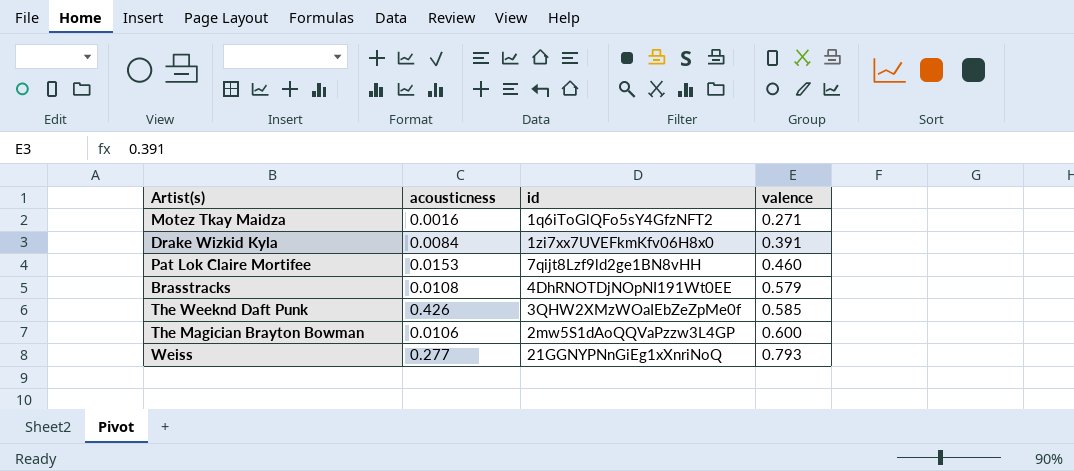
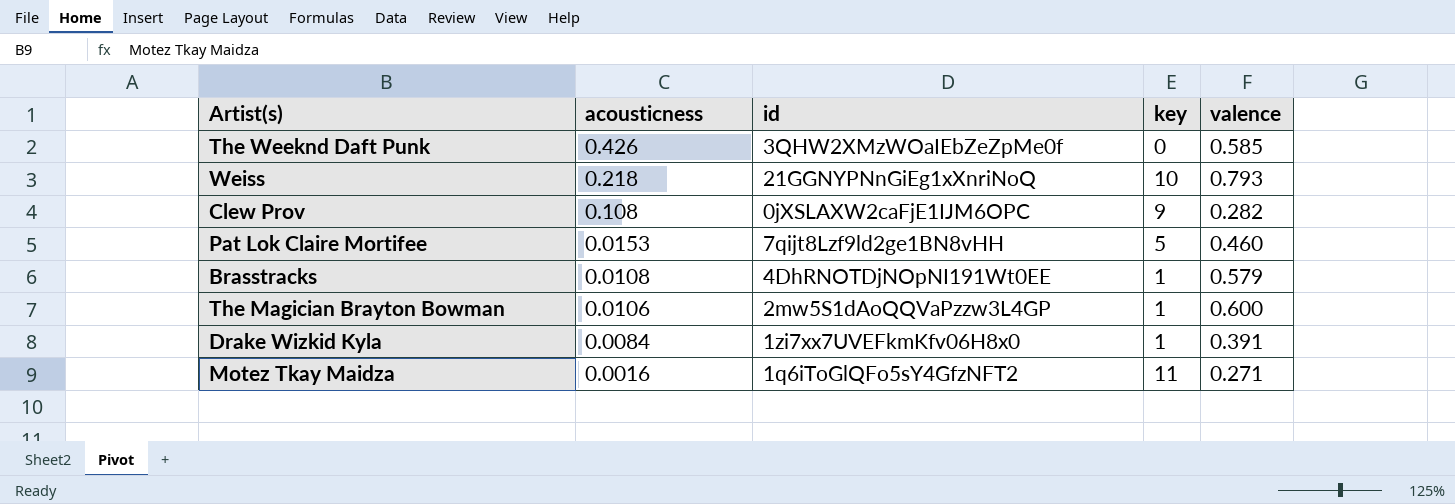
row order: valence ascending -> acousticness descending
column key | position: none -> 4
Weiss | acousticness: 0.277 -> 0.218
row Clew Prov: none -> 0.108 | 0jXSLAXW2caFjE1IJM6OPC | 9 | 0.282

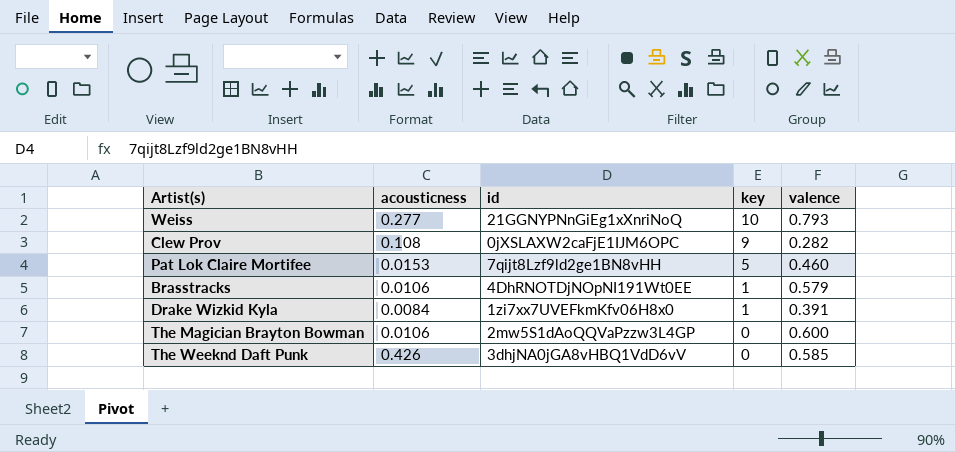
row order: acousticness descending -> key descending
row Motez Tkay Maidza: 0.0016 | 1q6iToGlQFo5sY4GfzNFT2 | 11 | 0.271 -> none
Weiss | acousticness: 0.218 -> 0.277
Brasstracks | acousticness: 0.0108 -> 0.0106
The Magician Brayton Bowman | key: 1 -> 0
The Weeknd Daft Punk | id: 3QHW2XMzWOaIEbZeZpMe0f -> 3dhjNA0jGA8vHBQ1VdD6vV

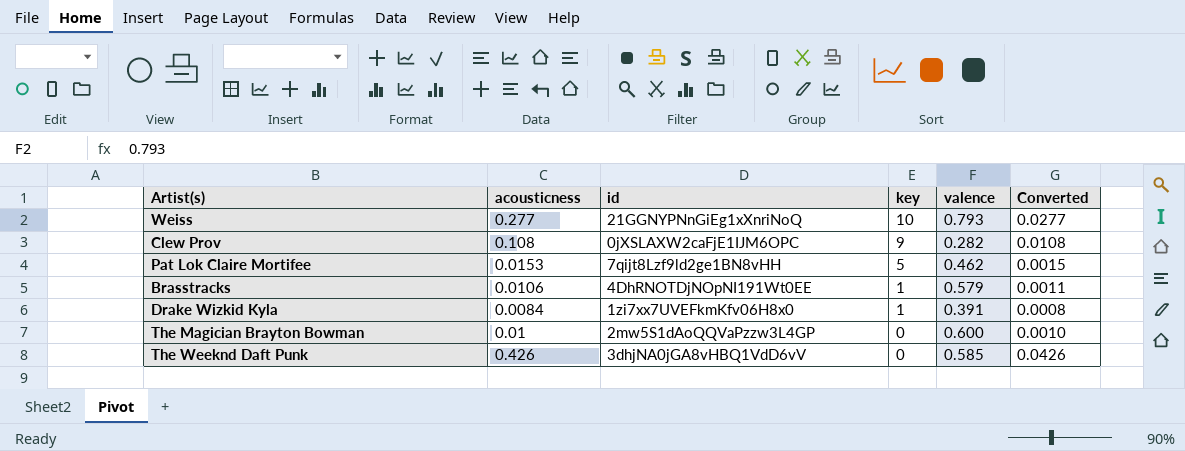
column Converted | formula: none -> [acousticness] * 0.1
Pat Lok Claire Mortifee | valence: 0.460 -> 0.462
The Magician Brayton Bowman | acousticness: 0.0106 -> 0.01

